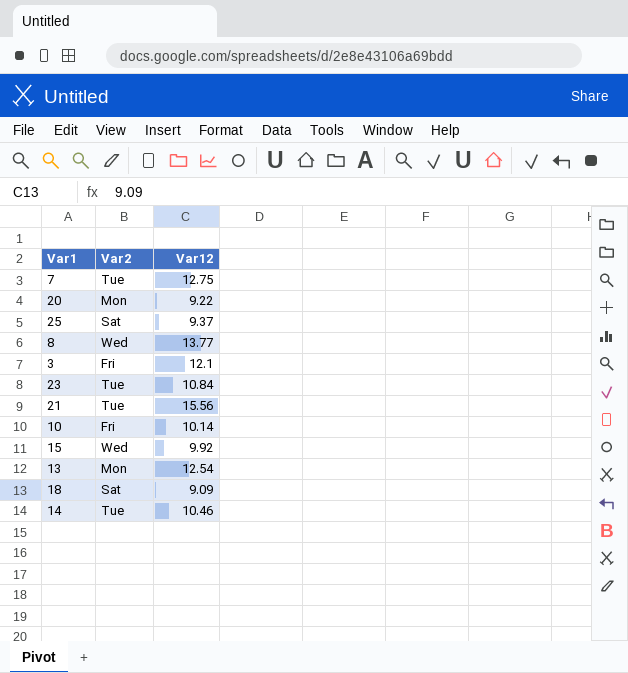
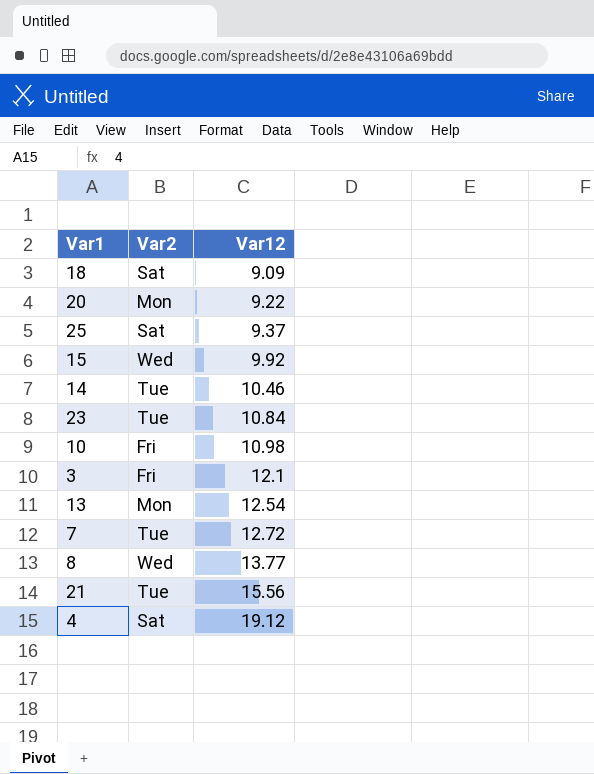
row order: none -> Var12 ascending
10 | Var12: 10.14 -> 10.98
7 | Var12: 12.75 -> 12.72
row 4: none -> Sat | 19.12

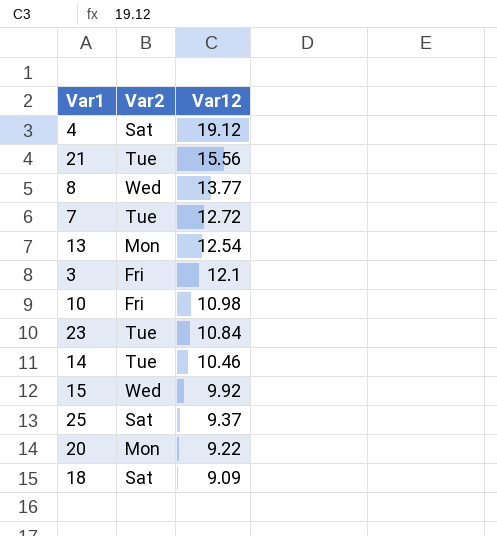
row order: Var12 ascending -> Var12 descending

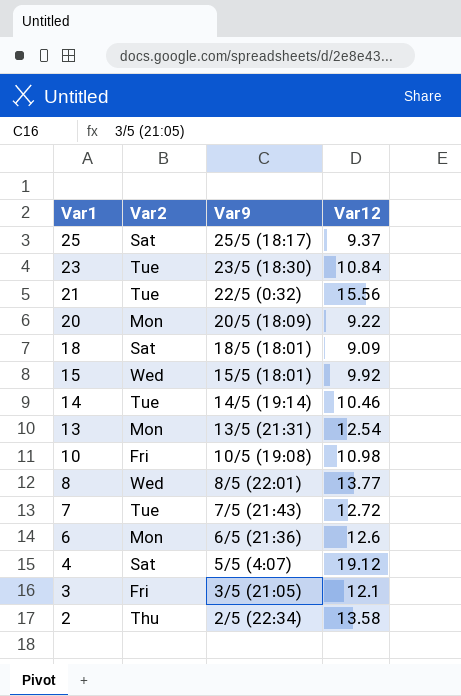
row order: Var12 descending -> Var1 descending
column Var9 | position: none -> 3
row 6: none -> Mon | 6/5 (21:36) | 12.6
row 2: none -> Thu | 2/5 (22:34) | 13.58

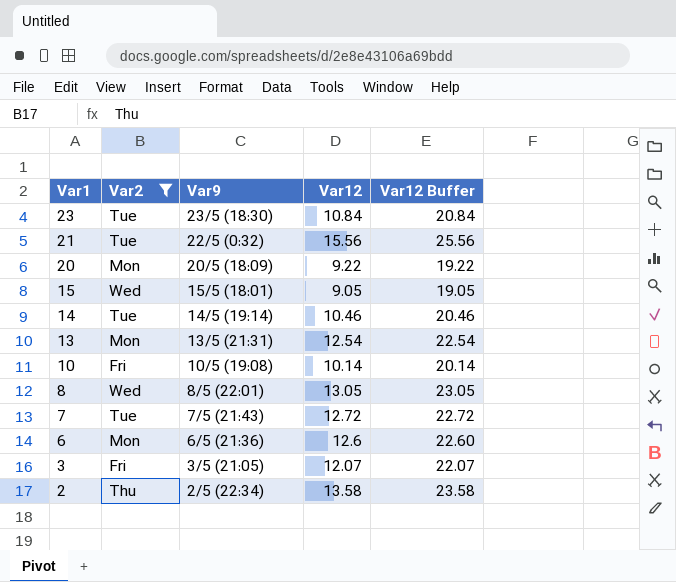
filter: none -> Var2 != Sat
column Var12 Buffer | formula: none -> [Var12] + 10
15 | Var12: 9.92 -> 9.05
10 | Var12: 10.98 -> 10.14
8 | Var12: 13.77 -> 13.05
3 | Var12: 12.1 -> 12.07

